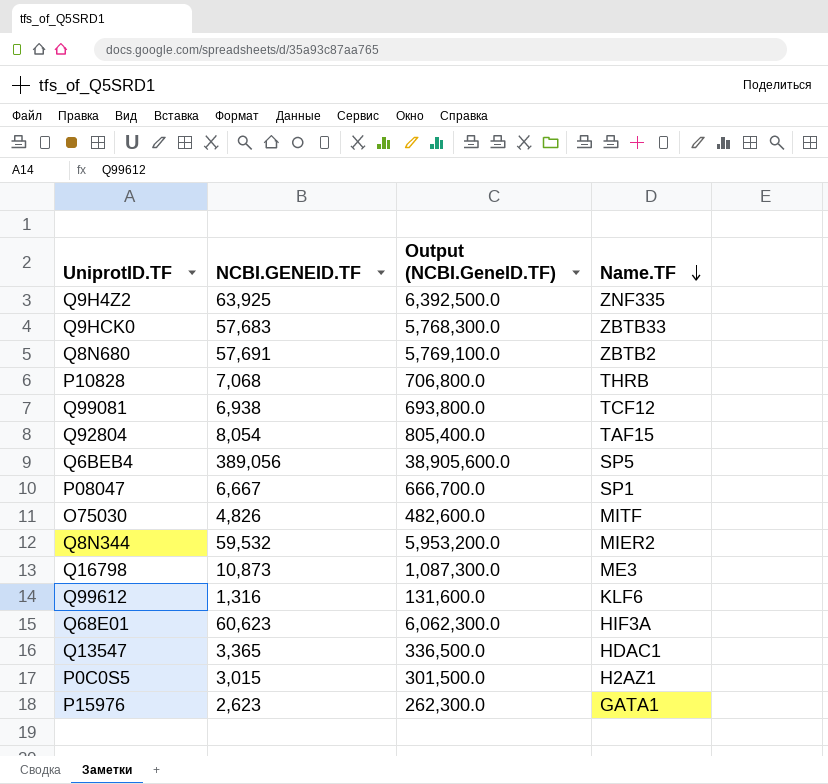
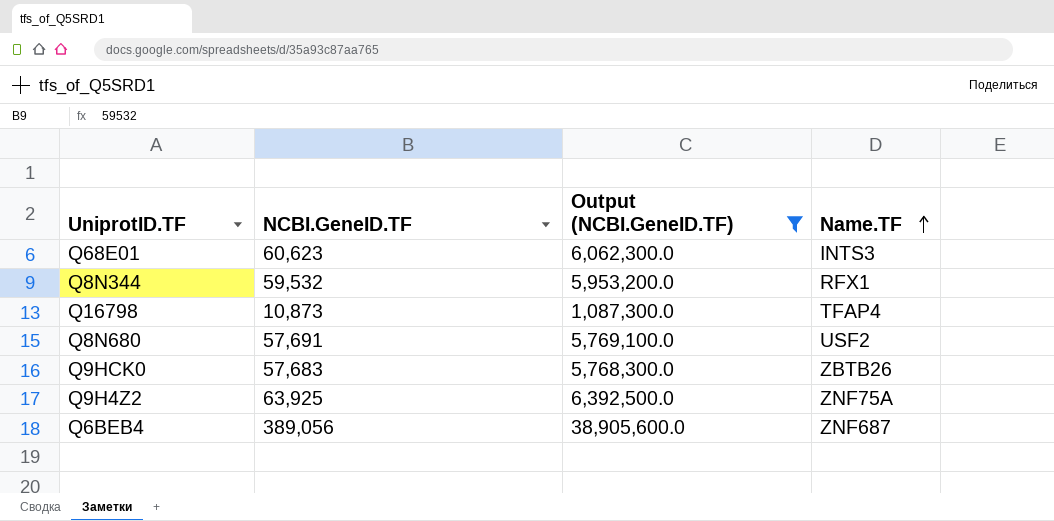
filter: none -> Output (NCBI.GeneID.TF) >= 1,087,300.0
row order: Name.TF descending -> Name.TF ascending
column name: NCBI.GENEID.TF -> NCBI.GeneID.TF
Q68E01 | Name.TF: HIF3A -> INTS3
Q8N344 | Name.TF: MIER2 -> RFX1
Q16798 | Name.TF: ME3 -> TFAP4
Q8N680 | Name.TF: ZBTB2 -> USF2
Q9HCK0 | Name.TF: ZBTB33 -> ZBTB26
Q9H4Z2 | Name.TF: ZNF335 -> ZNF75A
Q6BEB4 | Name.TF: SP5 -> ZNF687

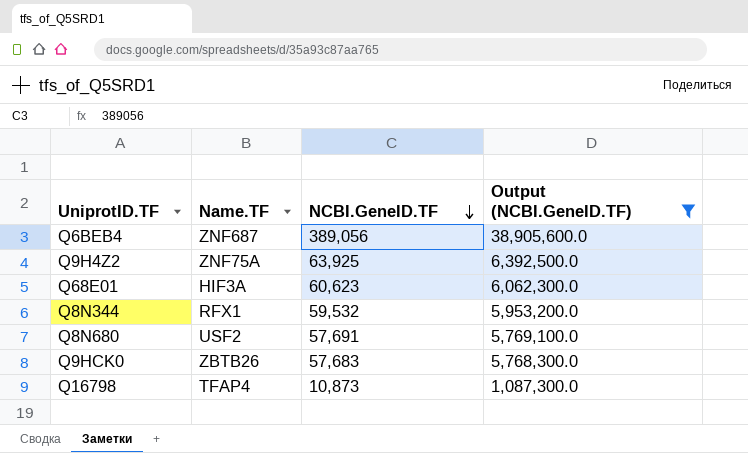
row order: Name.TF ascending -> NCBI.GeneID.TF descending
column Name.TF | position: 4 -> 2
Q68E01 | Name.TF: INTS3 -> HIF3A

